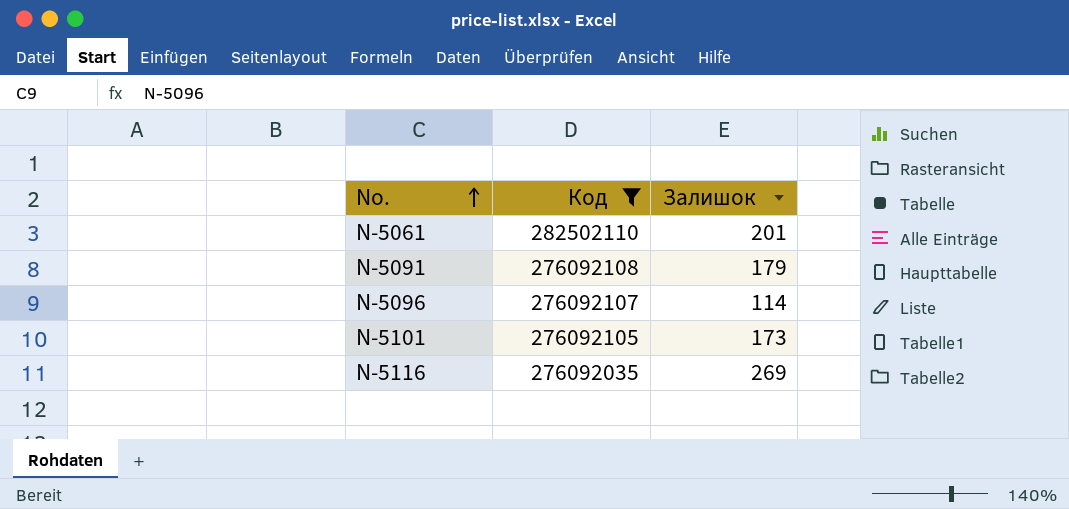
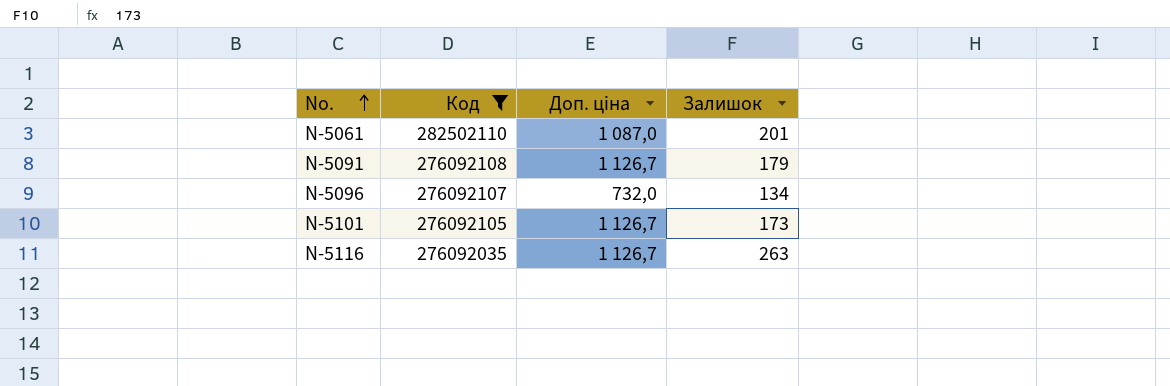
column Доп. ціна | position: none -> 3
N-5096 | Залишок: 114 -> 134
N-5116 | Залишок: 269 -> 263

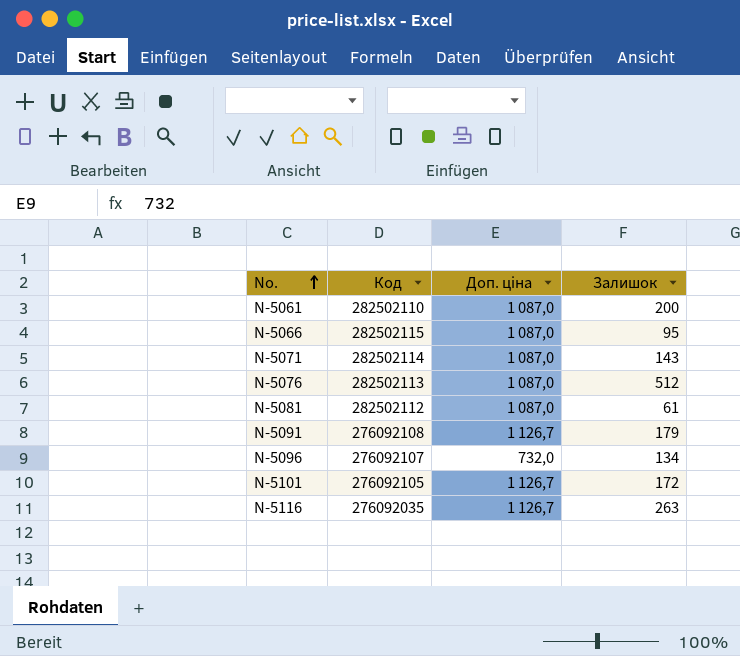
filter: Код <= 282502110 -> none
N-5061 | Залишок: 201 -> 200
N-5101 | Залишок: 173 -> 172

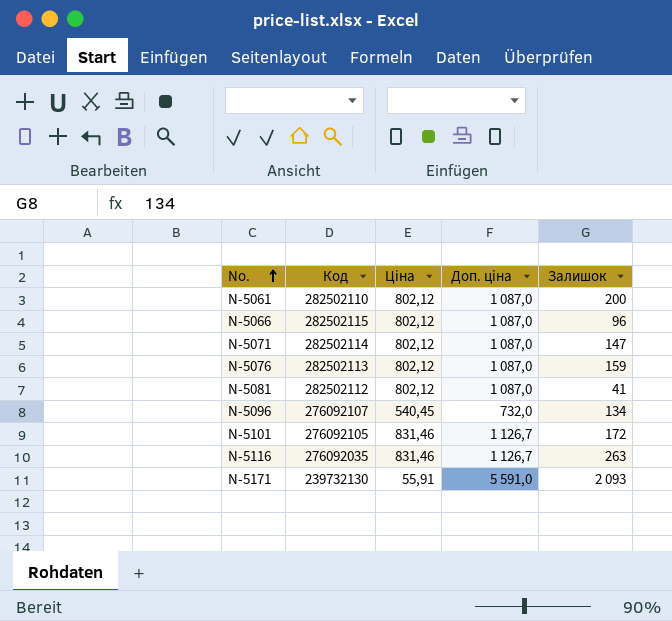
column Ціна | position: none -> 3
row N-5091: 276092108 | 1 126,7 | 179 -> none
N-5066 | Залишок: 95 -> 96
N-5071 | Залишок: 143 -> 147
N-5076 | Залишок: 512 -> 159
N-5081 | Залишок: 61 -> 41
row N-5171: none -> 239732130 | 55,91 | 5 591,0 | 2 093

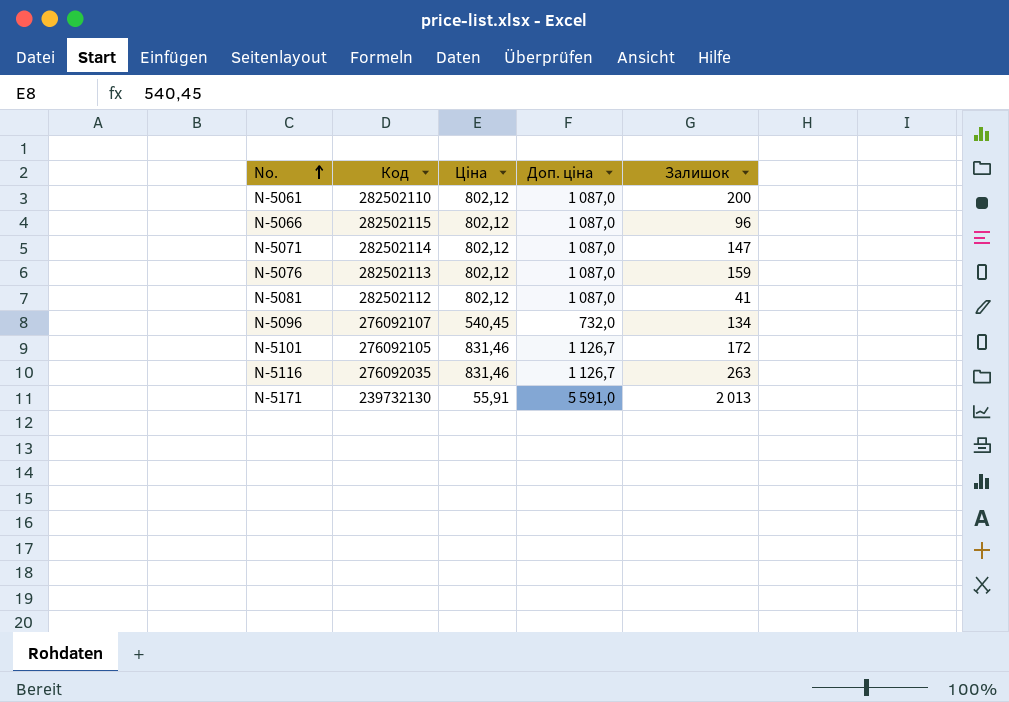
N-5171 | Залишок: 2 093 -> 2 013

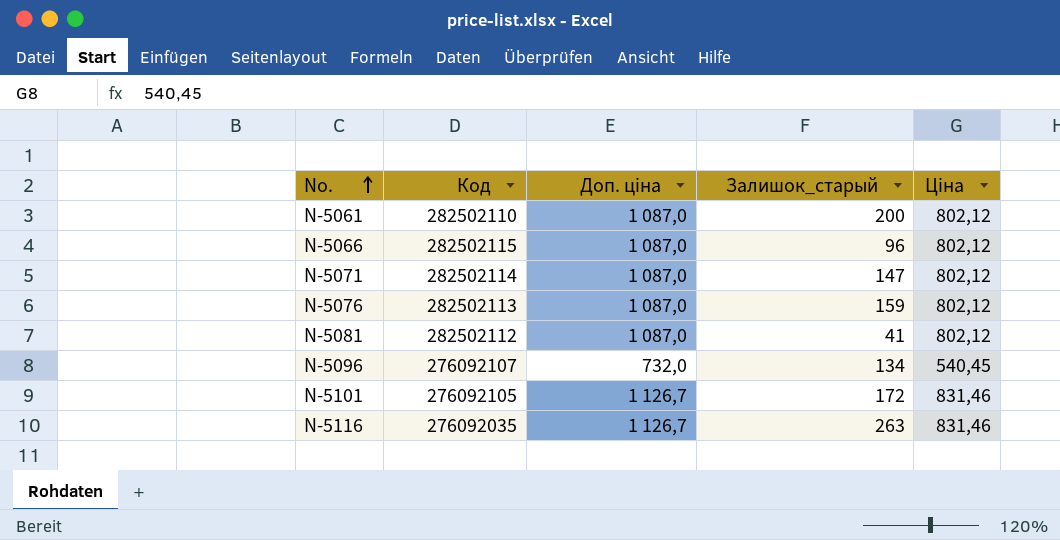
column name: Залишок -> Залишок_старый
column Ціна | position: 3 -> 5
row N-5171: 239732130 | 55,91 | 5 591,0 | 2 013 -> none

